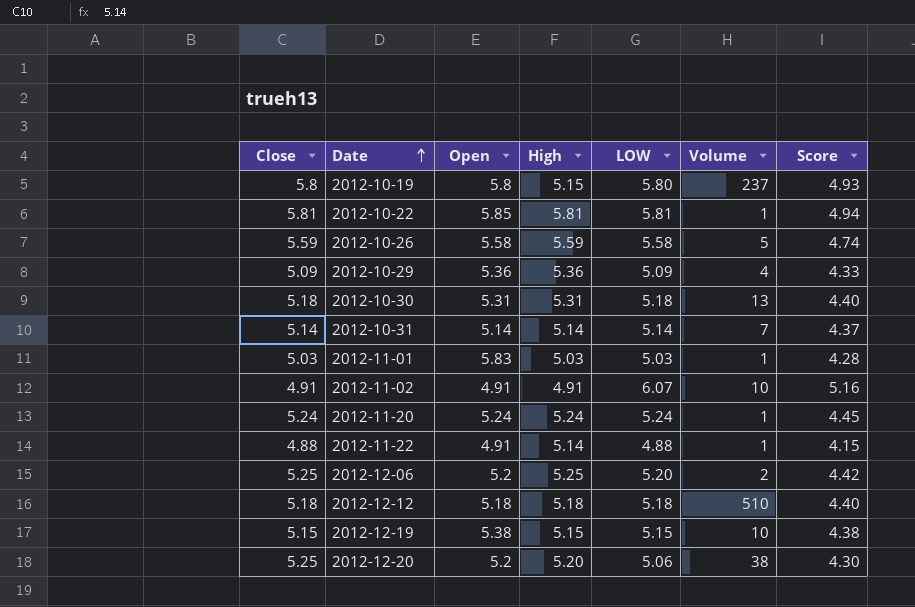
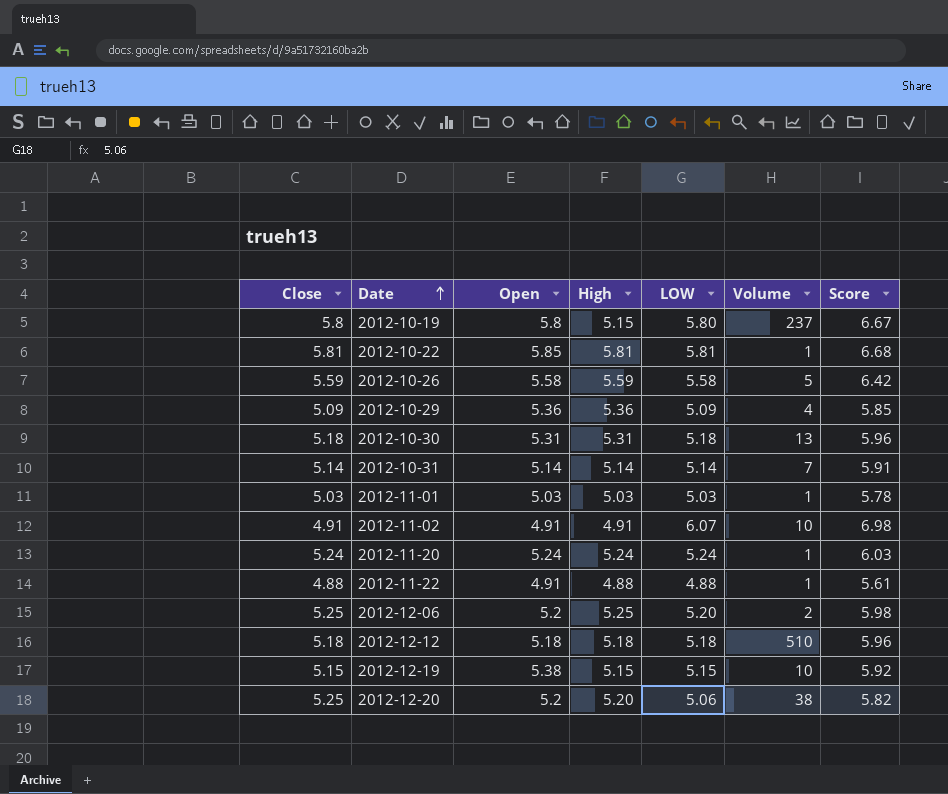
column Score | formula: [LOW] * 0.85 -> [LOW] * 1.15
2012-11-01 | Open: 5.83 -> 5.03
2012-11-22 | High: 5.14 -> 4.88

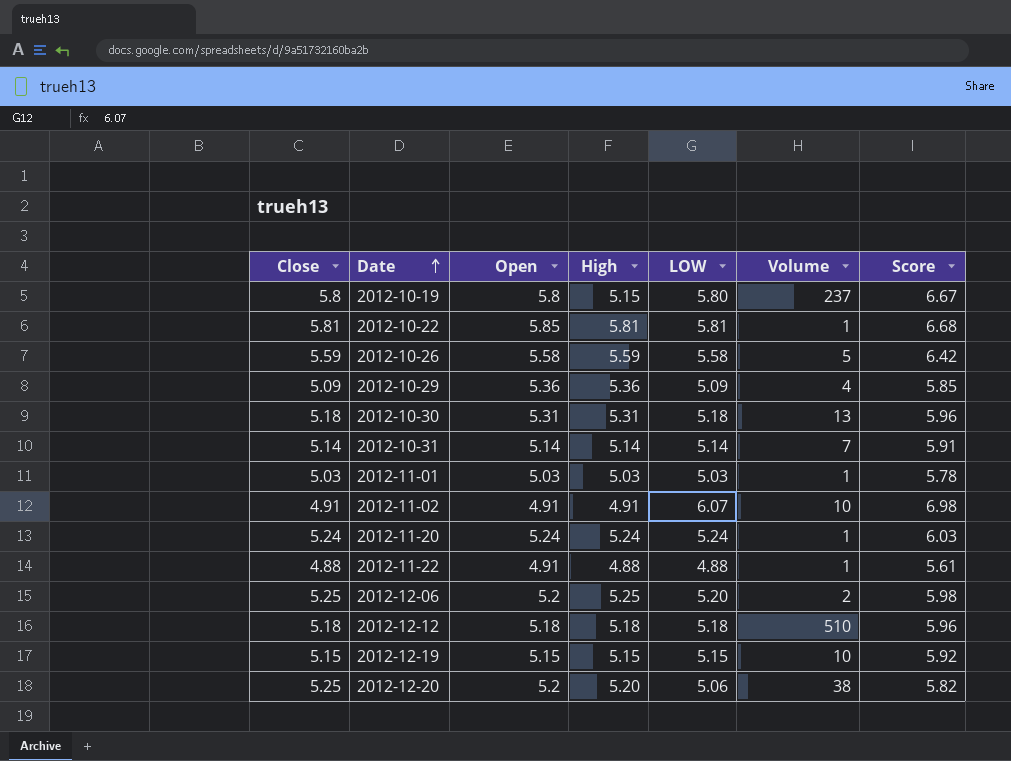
2012-12-19 | Open: 5.38 -> 5.15

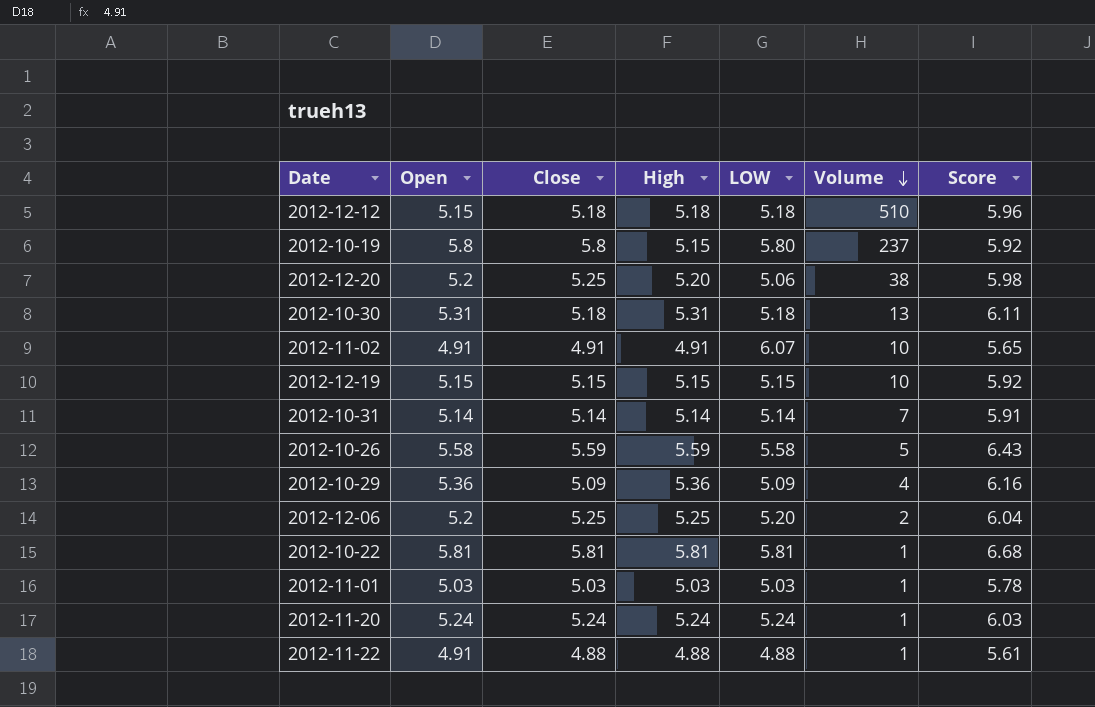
row order: Date ascending -> Volume descending
column Close | position: 1 -> 3
column Score | formula: [LOW] * 1.15 -> [High] * 1.15
2012-12-12 | Open: 5.18 -> 5.15
2012-10-22 | Open: 5.85 -> 5.81

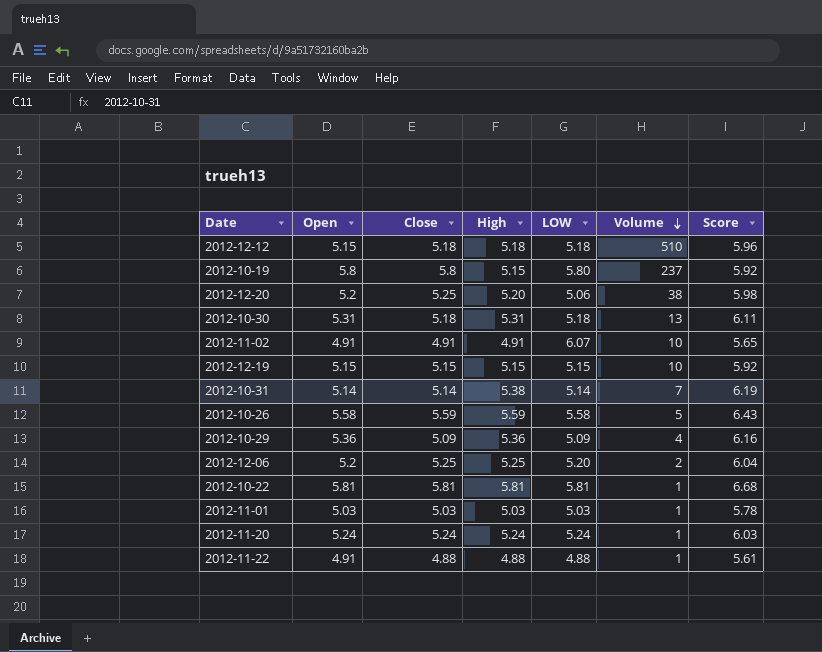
2012-10-31 | High: 5.14 -> 5.38
2012-10-31 | Score: 5.91 -> 6.19

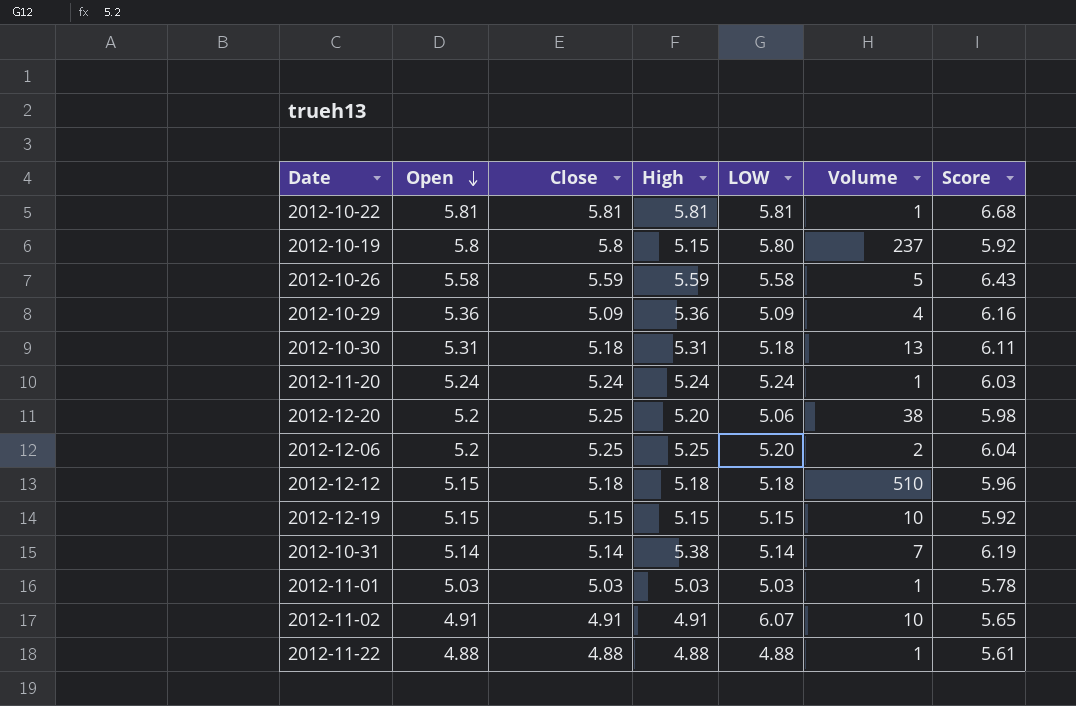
row order: Volume descending -> Open descending
2012-11-22 | Open: 4.91 -> 4.88

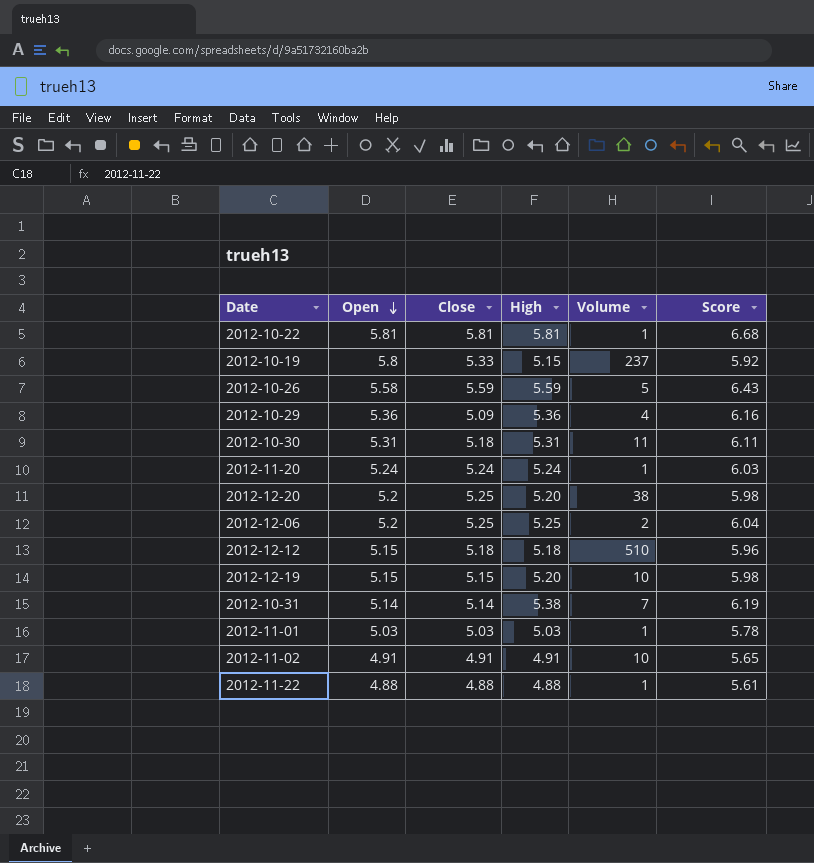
column LOW | position: 5 -> none
2012-10-19 | Close: 5.8 -> 5.33
2012-10-30 | Volume: 13 -> 11
2012-12-19 | High: 5.15 -> 5.20
2012-12-19 | Score: 5.92 -> 5.98

